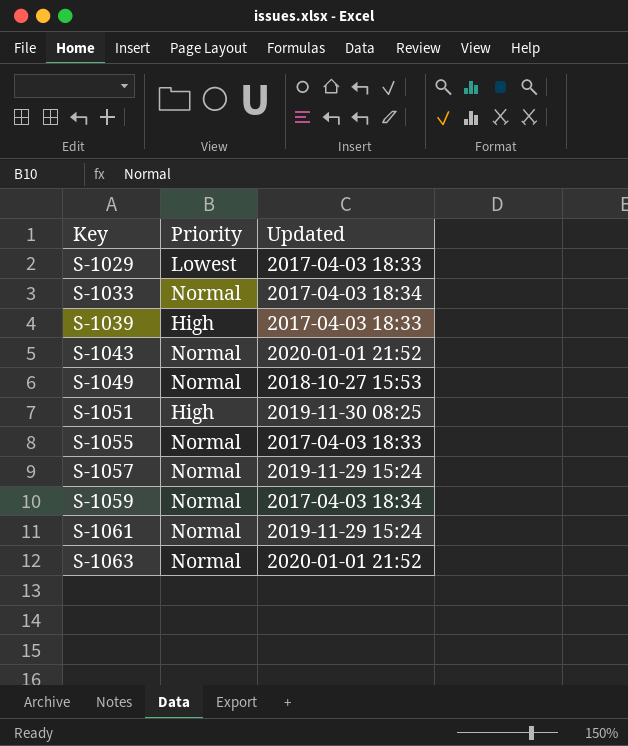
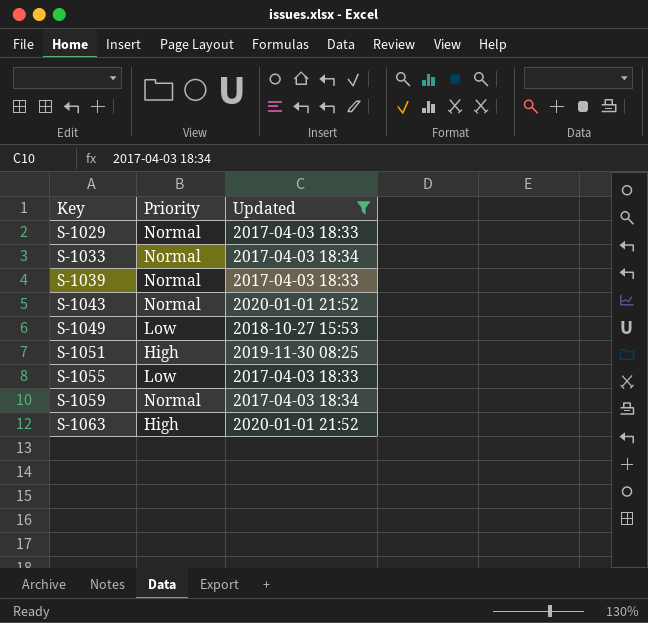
filter: none -> Updated != 2019-11-29 15:24
S-1029 | Priority: Lowest -> Normal
S-1039 | Priority: High -> Normal
S-1049 | Priority: Normal -> Low
S-1055 | Priority: Normal -> Low
S-1063 | Priority: Normal -> High

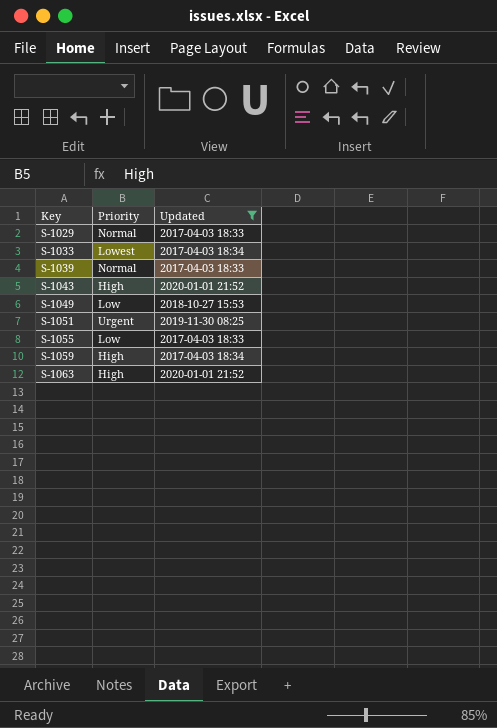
S-1033 | Priority: Normal -> Lowest
S-1043 | Priority: Normal -> High
S-1051 | Priority: High -> Urgent
S-1059 | Priority: Normal -> High

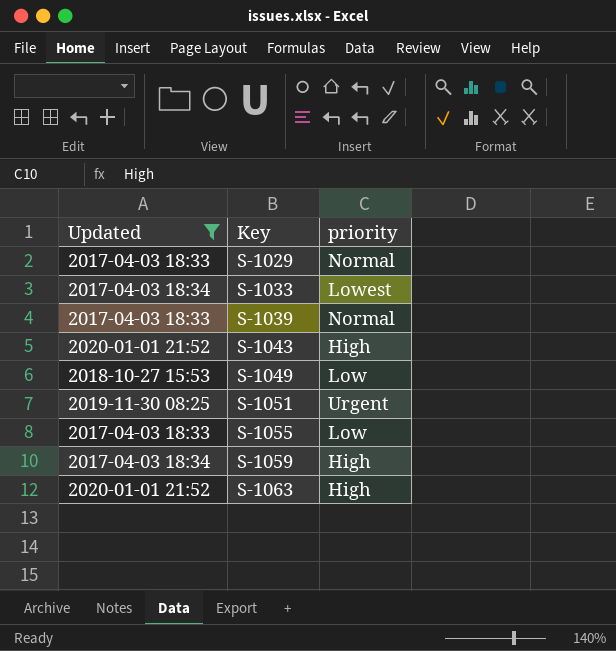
column Updated | position: 3 -> 1
column name: Priority -> priority

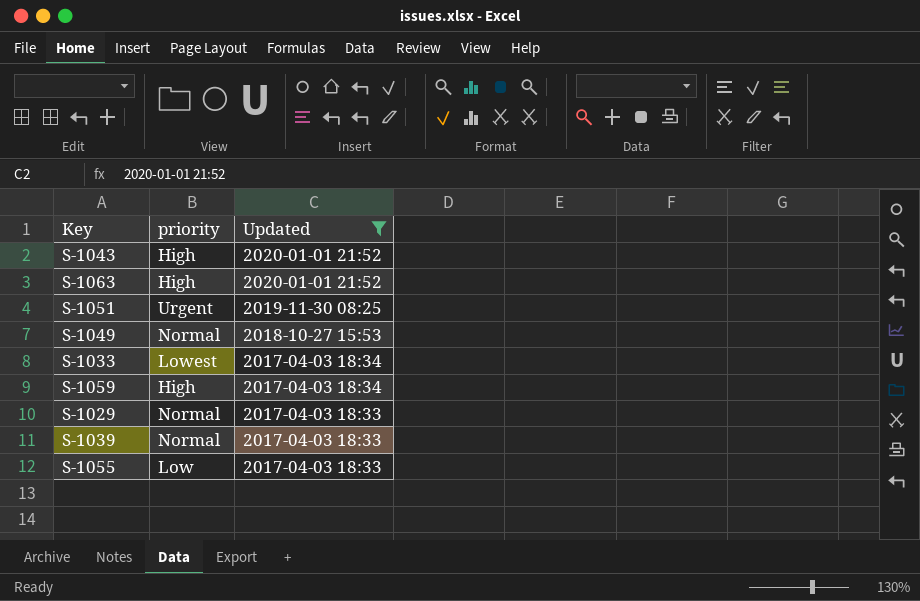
row order: Key ascending -> Updated descending
column Updated | position: 1 -> 3
S-1049 | priority: Low -> Normal

